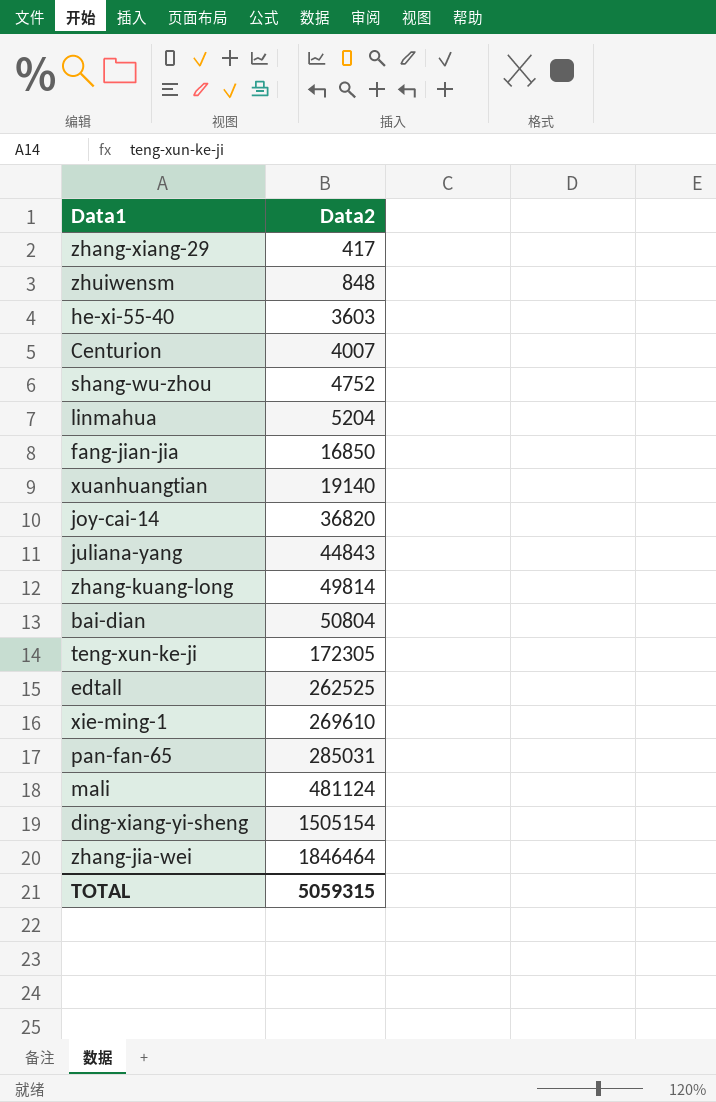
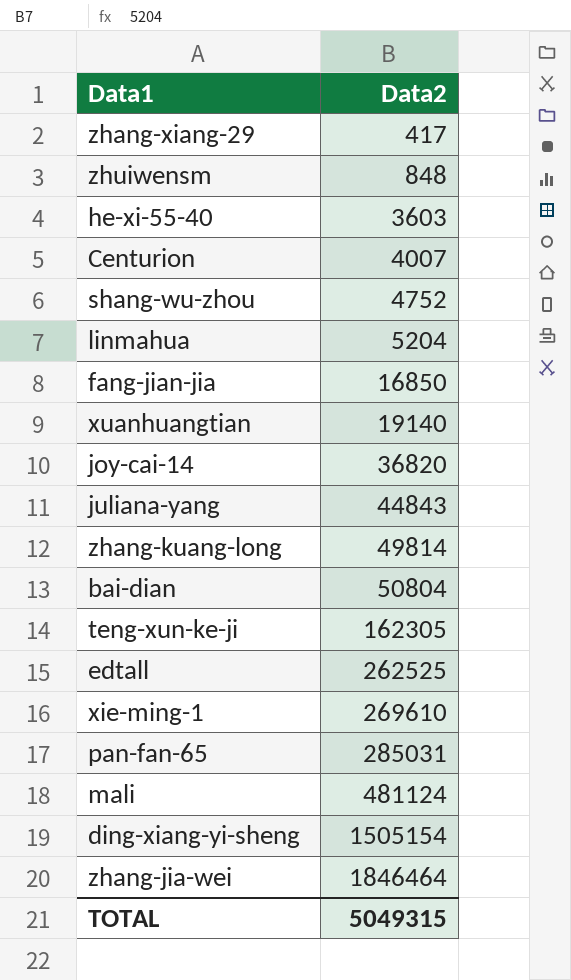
teng-xun-ke-ji | Data2: 172305 -> 162305
TOTAL | Data2: 5059315 -> 5049315

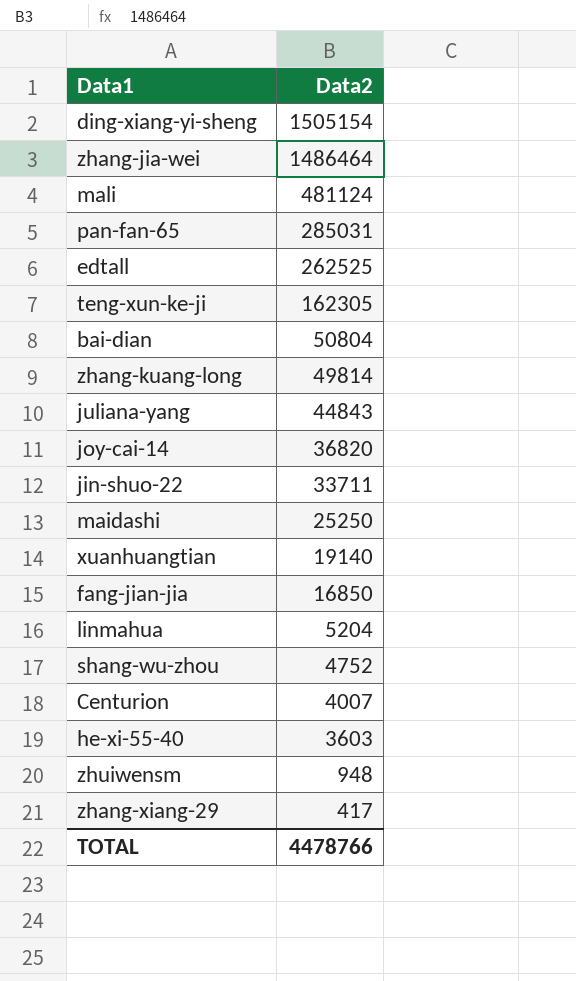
row order: Data2 ascending -> Data2 descending
row xie-ming-1: 269610 -> none
zhang-jia-wei | Data2: 1846464 -> 1486464
row jin-shuo-22: none -> 33711
row maidashi: none -> 25250
zhuiwensm | Data2: 848 -> 948
TOTAL | Data2: 5049315 -> 4478766

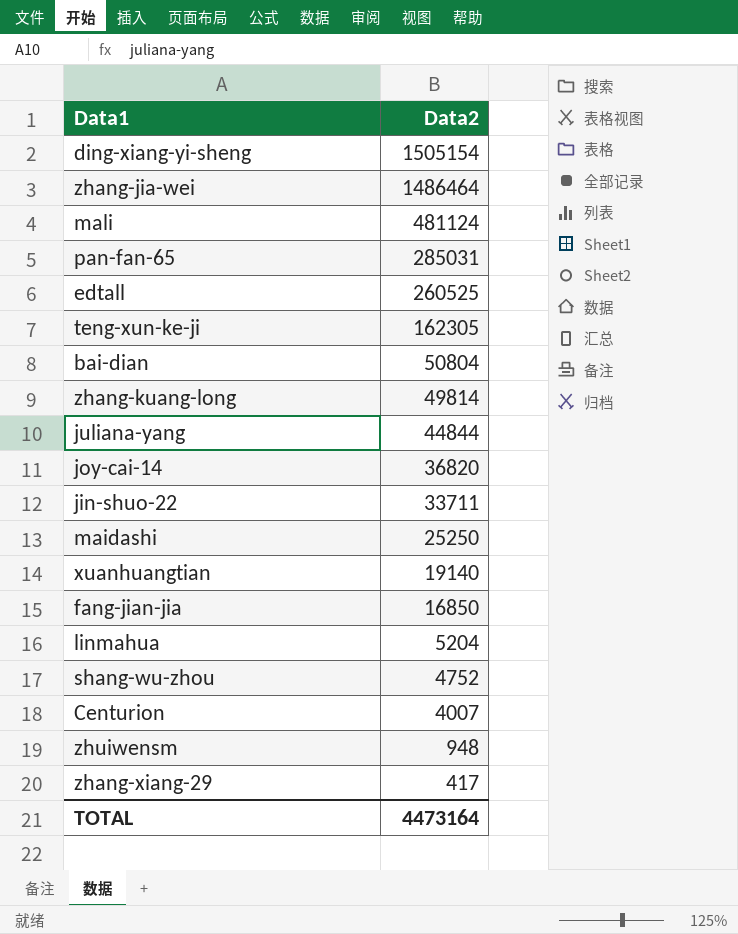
row he-xi-55-40: 3603 -> none
edtall | Data2: 262525 -> 260525
juliana-yang | Data2: 44843 -> 44844
TOTAL | Data2: 4478766 -> 4473164

